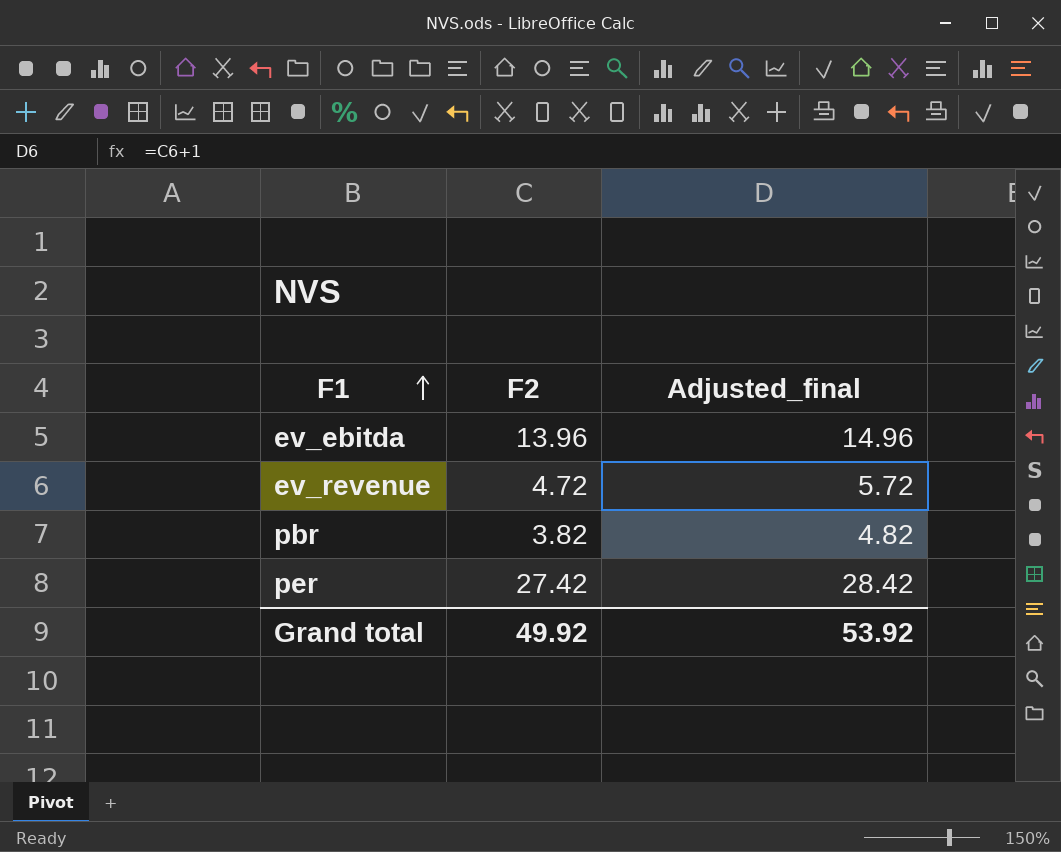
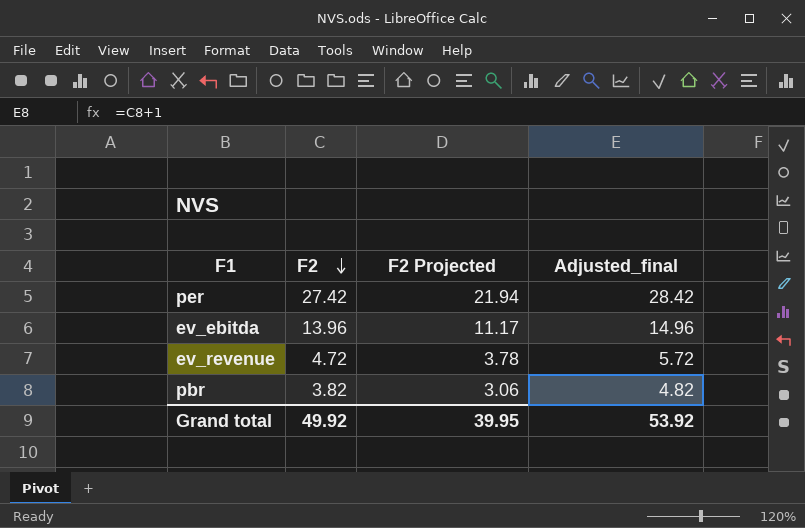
row order: F1 ascending -> F2 descending
column F2 Projected | formula: none -> [F2] * 0.8

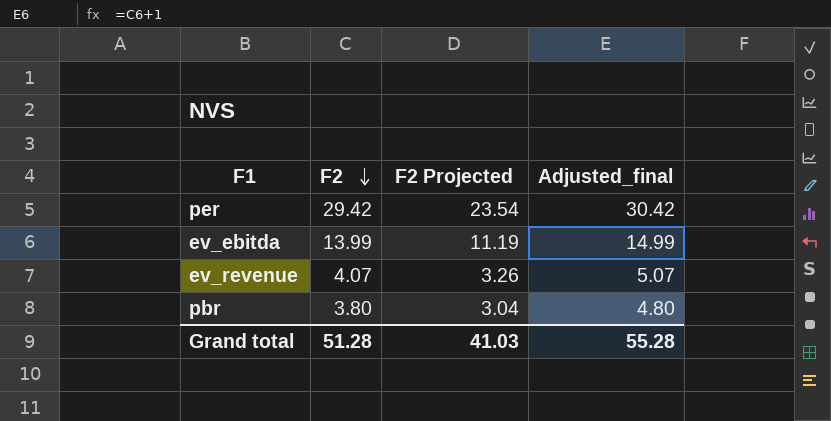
per | F2: 27.42 -> 29.42
per | F2 Projected: 21.94 -> 23.54
per | Adjusted_final: 28.42 -> 30.42
ev_ebitda | F2: 13.96 -> 13.99
ev_ebitda | F2 Projected: 11.17 -> 11.19
ev_ebitda | Adjusted_final: 14.96 -> 14.99
ev_revenue | F2: 4.72 -> 4.07
ev_revenue | F2 Projected: 3.78 -> 3.26
ev_revenue | Adjusted_final: 5.72 -> 5.07
pbr | F2: 3.82 -> 3.80
pbr | F2 Projected: 3.06 -> 3.04
pbr | Adjusted_final: 4.82 -> 4.80
Grand total | F2: 49.92 -> 51.28
Grand total | F2 Projected: 39.95 -> 41.03
Grand total | Adjusted_final: 53.92 -> 55.28

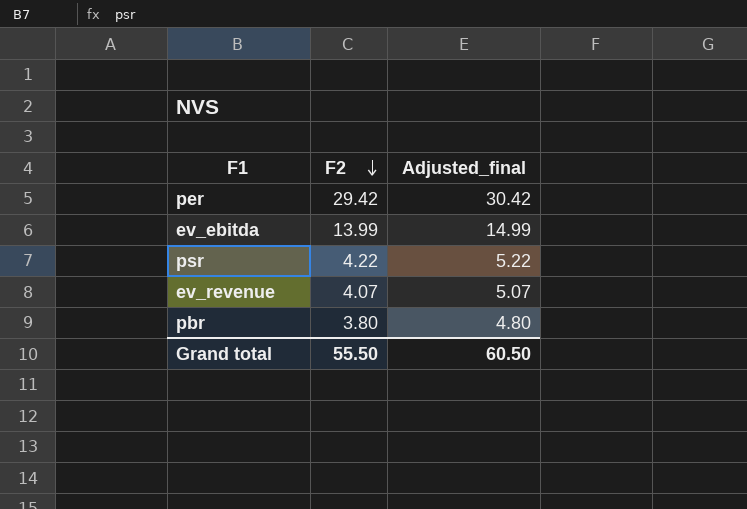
column F2 Projected | formula: [F2] * 0.8 -> none
row psr: none -> 4.22 | 5.22
Grand total | F2: 51.28 -> 55.50
Grand total | Adjusted_final: 55.28 -> 60.50

